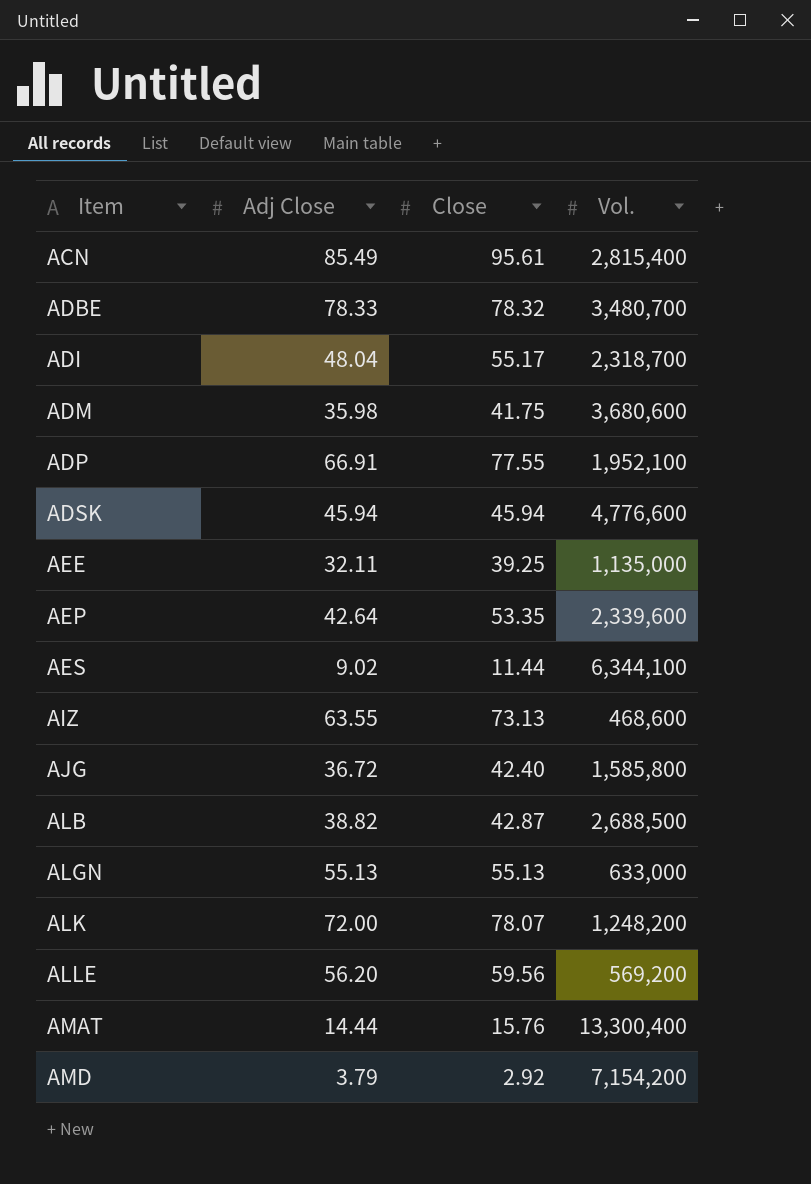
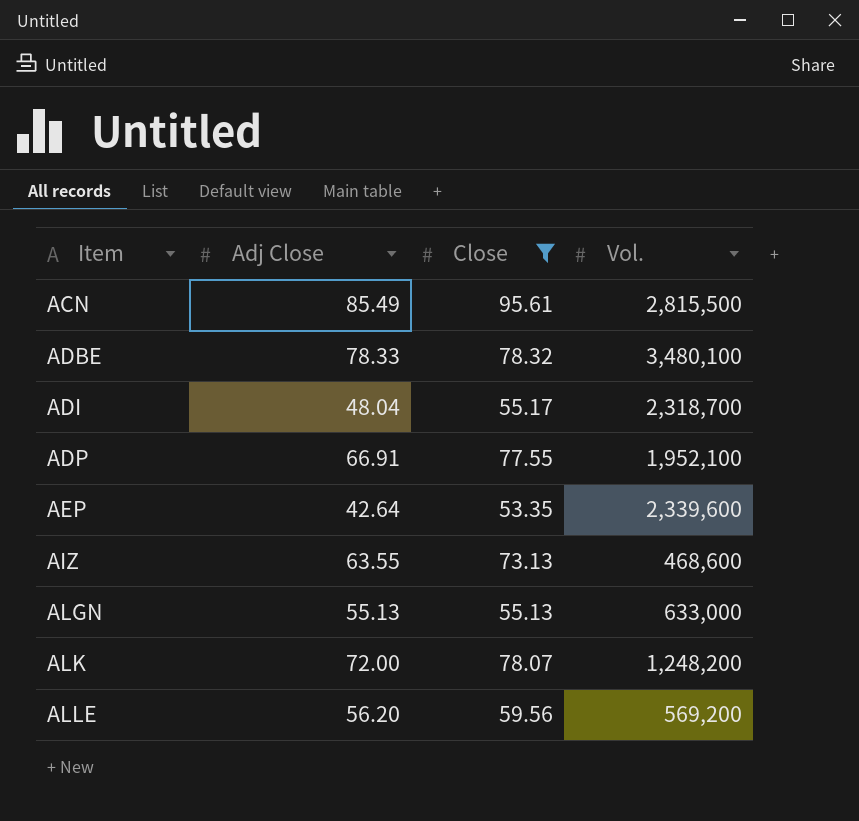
filter: none -> Close >= 53.35
ACN | Vol.: 2,815,400 -> 2,815,500
ADBE | Vol.: 3,480,700 -> 3,480,100

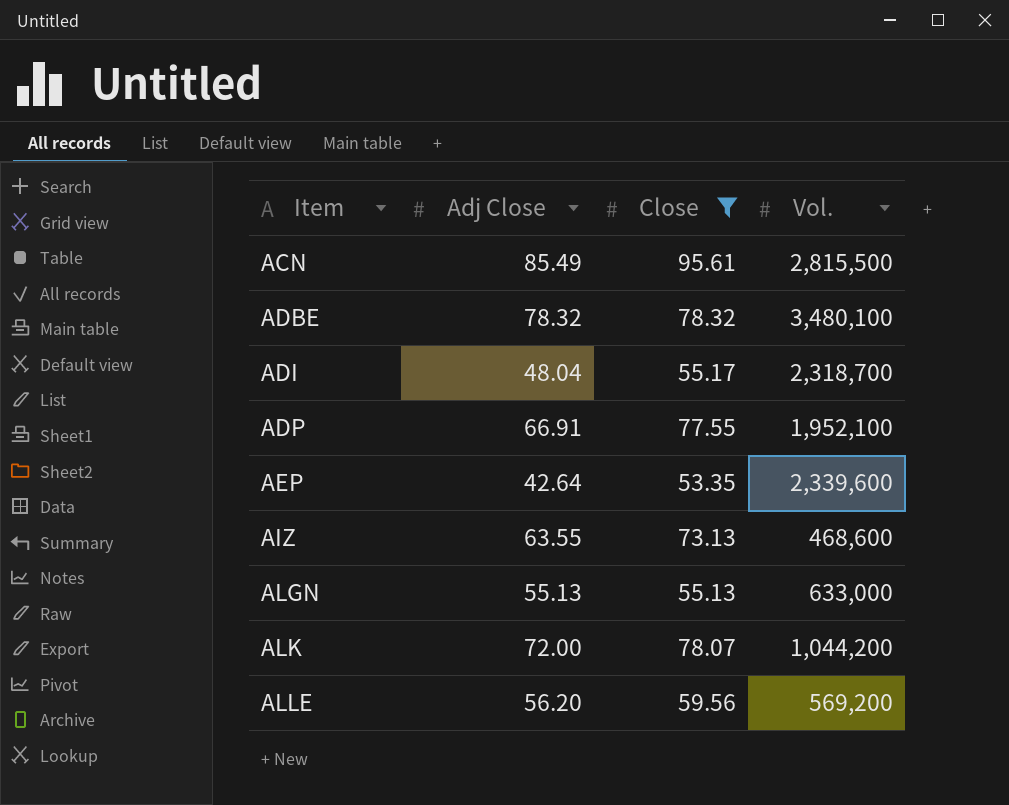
ADBE | Adj Close: 78.33 -> 78.32
ALK | Vol.: 1,248,200 -> 1,044,200

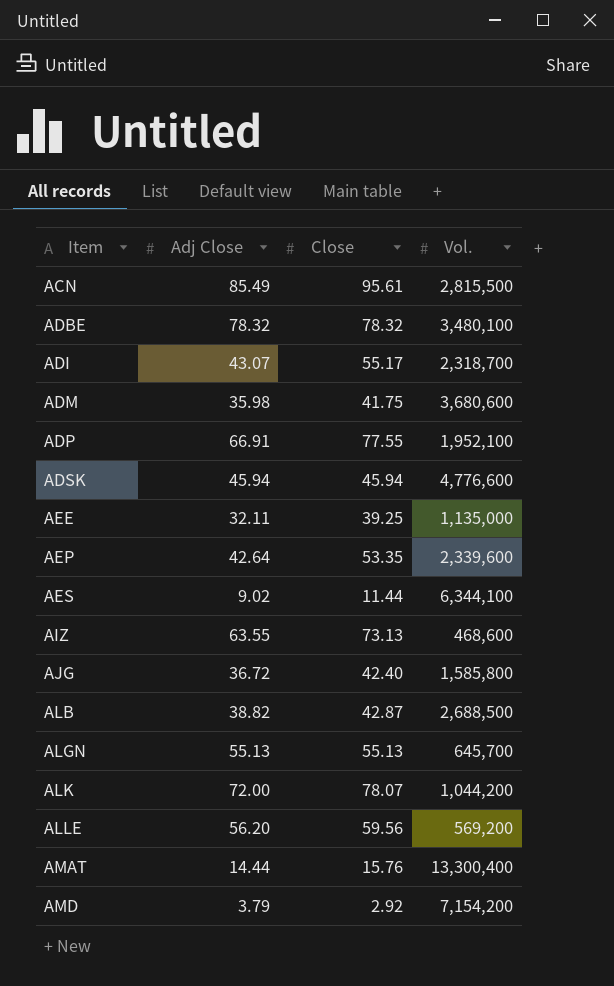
filter: Close >= 53.35 -> none
ADI | Adj Close: 48.04 -> 43.07
ALGN | Vol.: 633,000 -> 645,700

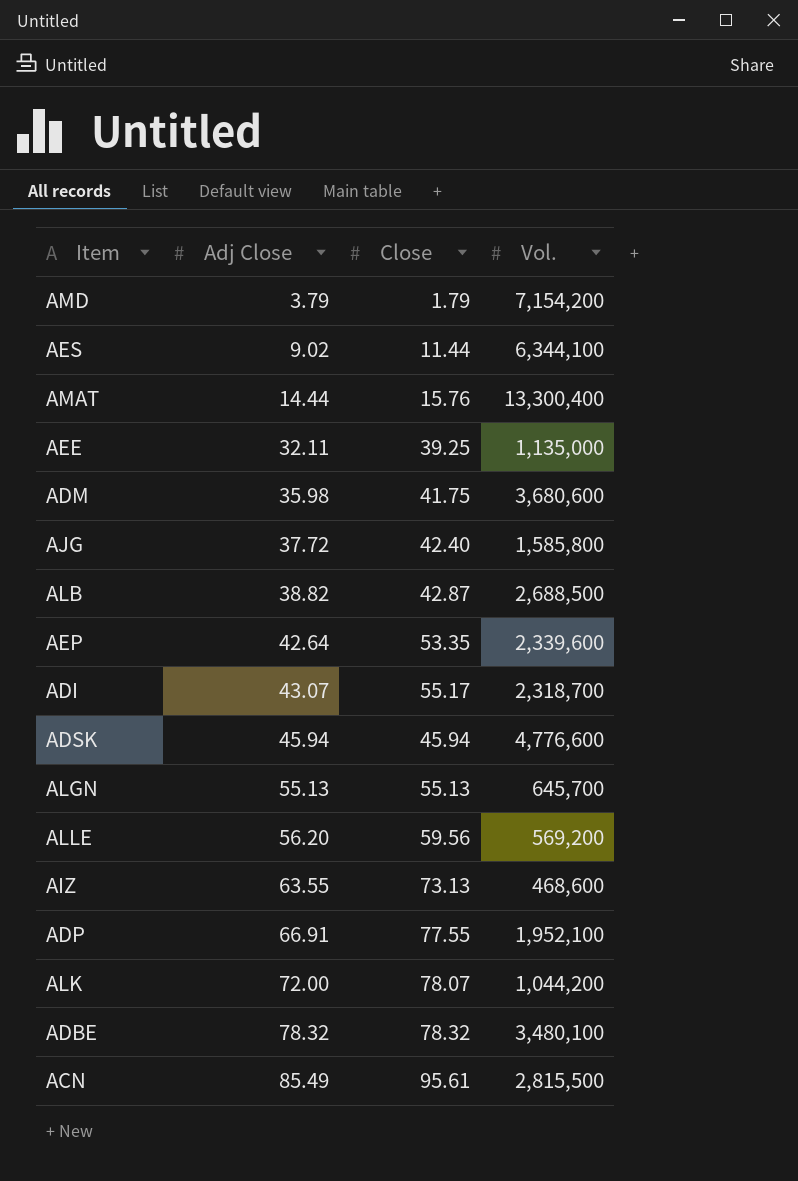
row order: Item ascending -> Adj Close ascending
AMD | Close: 2.92 -> 1.79
AJG | Adj Close: 36.72 -> 37.72

